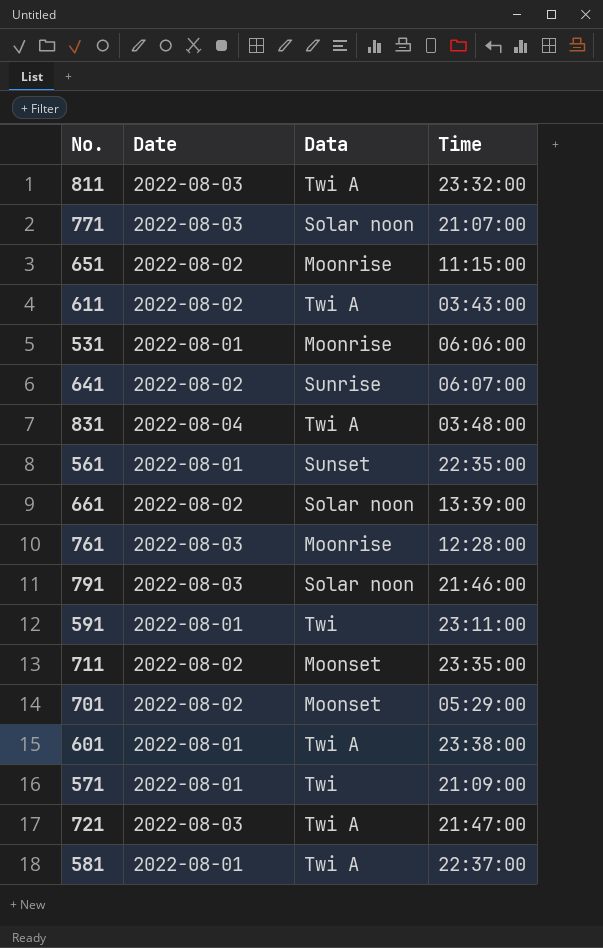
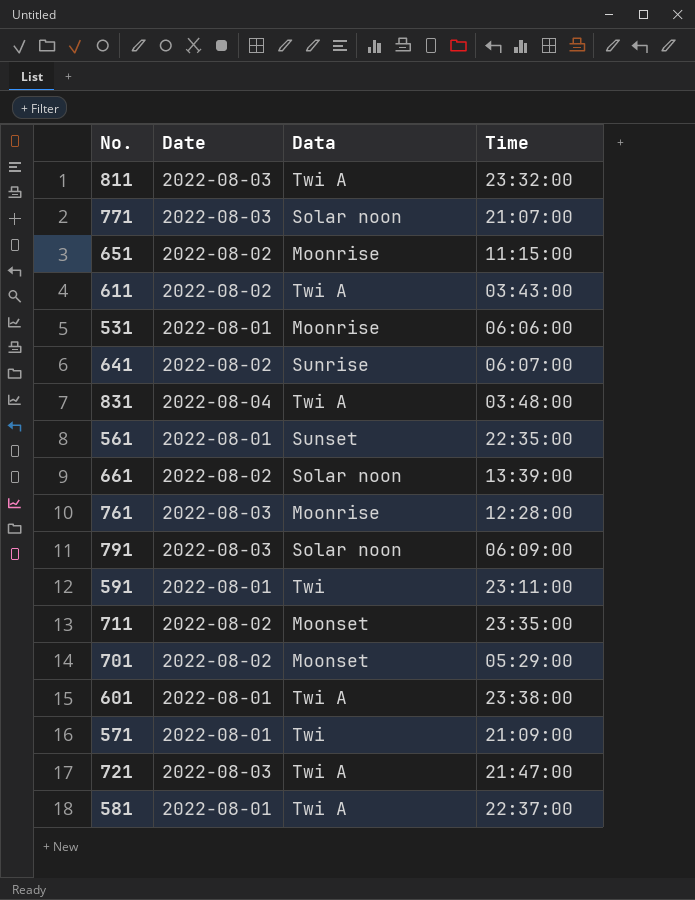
791 | Time: 21:46:00 -> 06:09:00

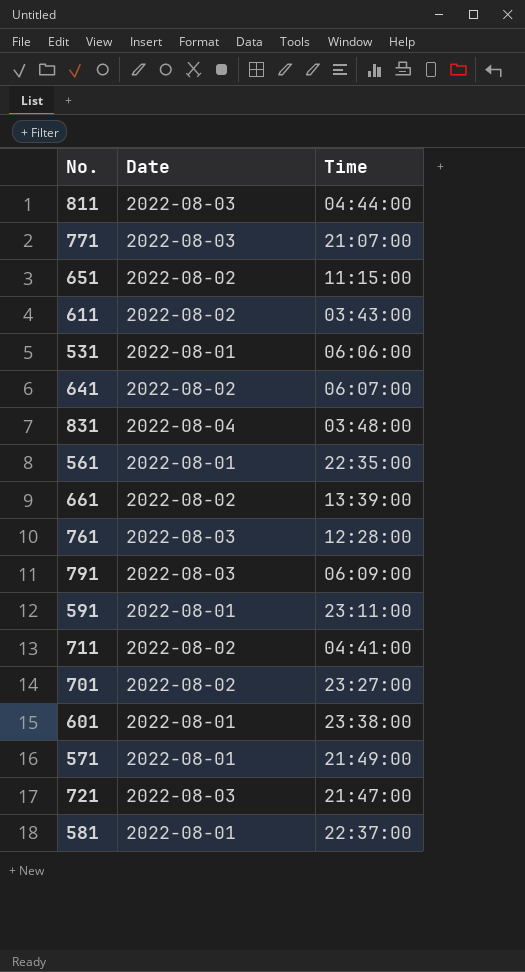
column Data | position: 3 -> none
811 | Time: 23:32:00 -> 04:44:00
711 | Time: 23:35:00 -> 04:41:00
701 | Time: 05:29:00 -> 23:27:00
571 | Time: 21:09:00 -> 21:49:00

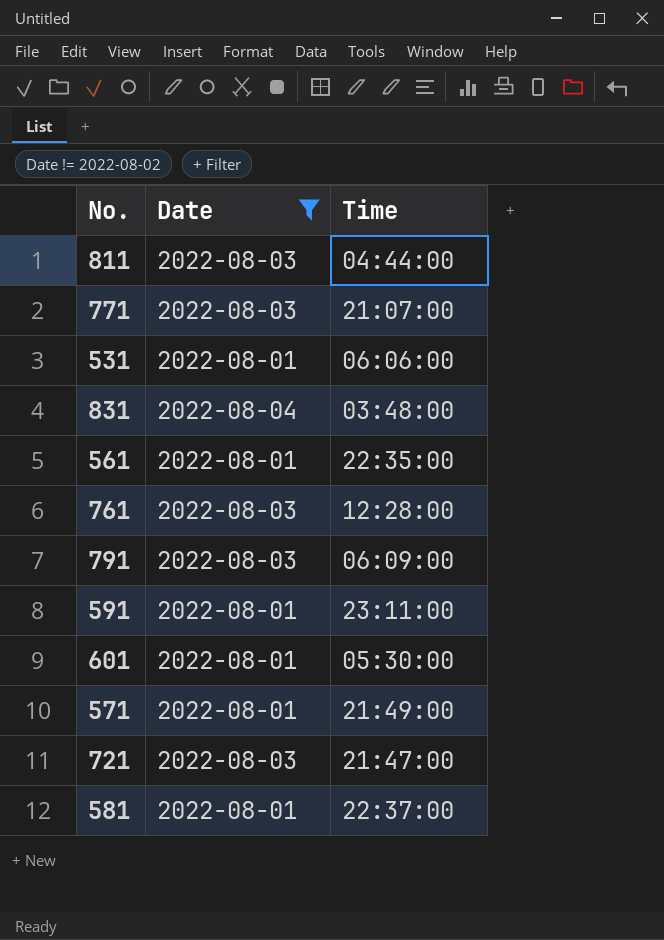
filter: none -> Date != 2022-08-02
601 | Time: 23:38:00 -> 05:30:00

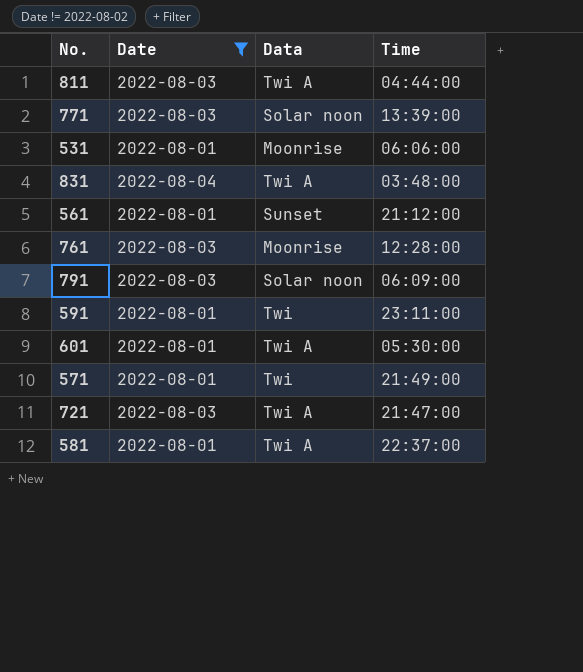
column Data | position: none -> 3
771 | Time: 21:07:00 -> 13:39:00
561 | Time: 22:35:00 -> 21:12:00

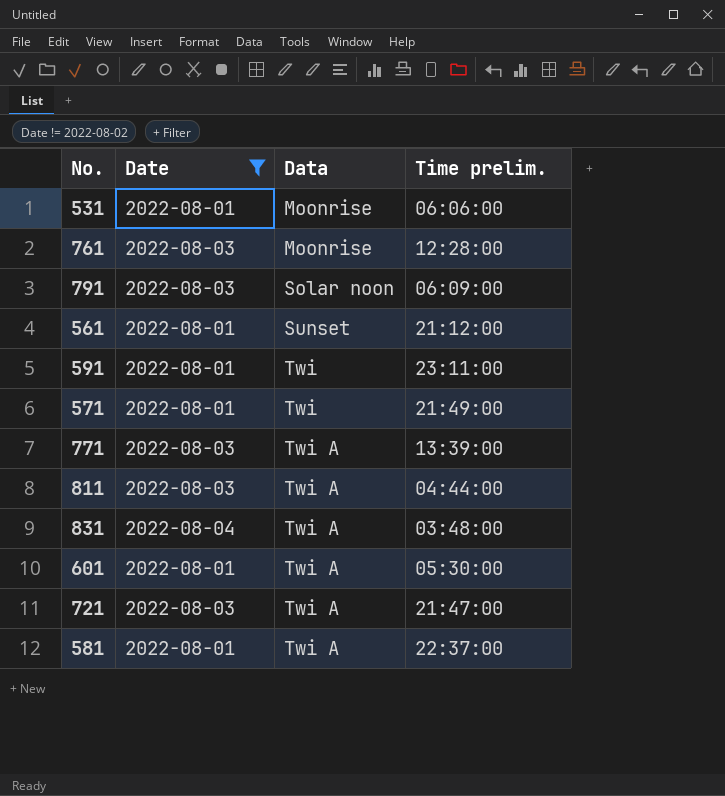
row order: none -> Data ascending
column name: Time -> Time prelim.
771 | Data: Solar noon -> Twi A

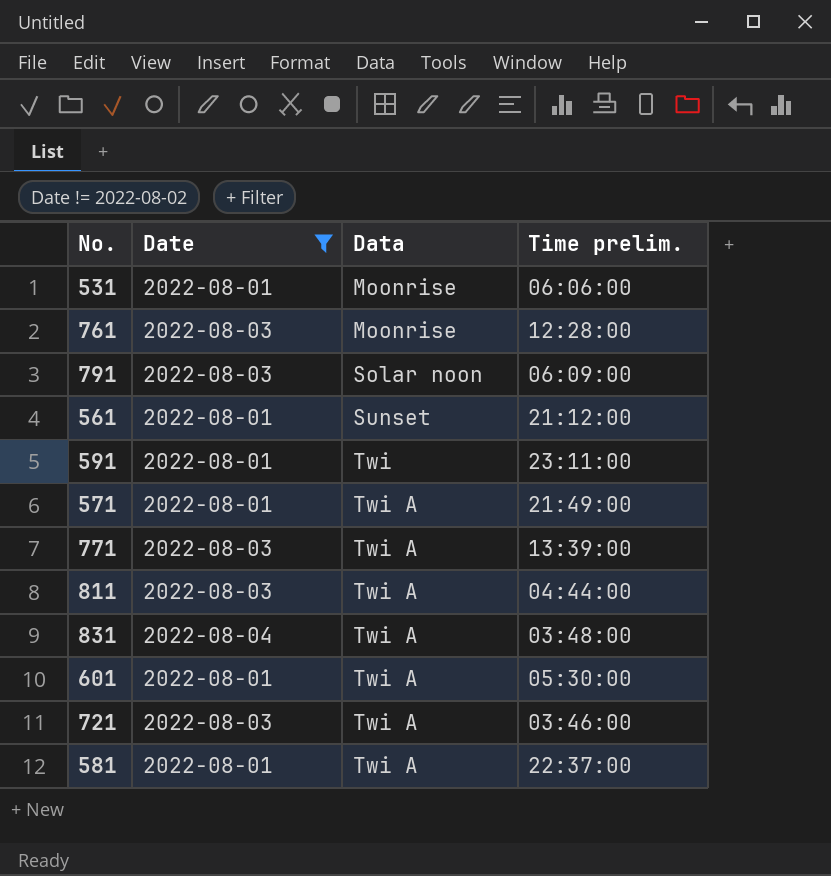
571 | Data: Twi -> Twi A
721 | Time prelim.: 21:47:00 -> 03:46:00

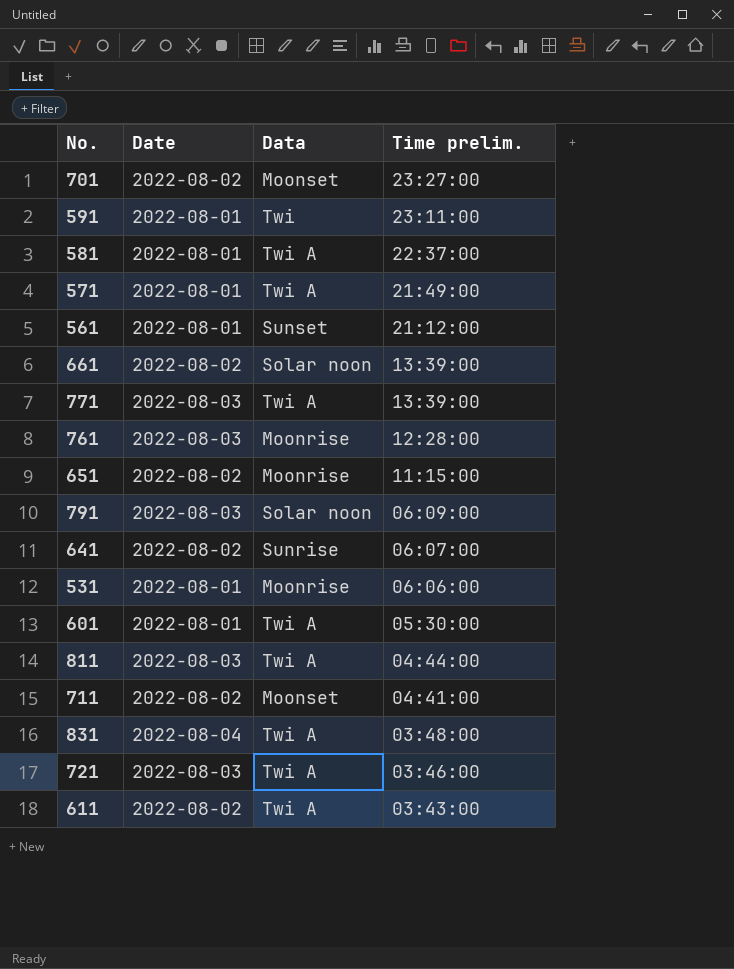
filter: Date != 2022-08-02 -> none
row order: Data ascending -> Time prelim. descending

